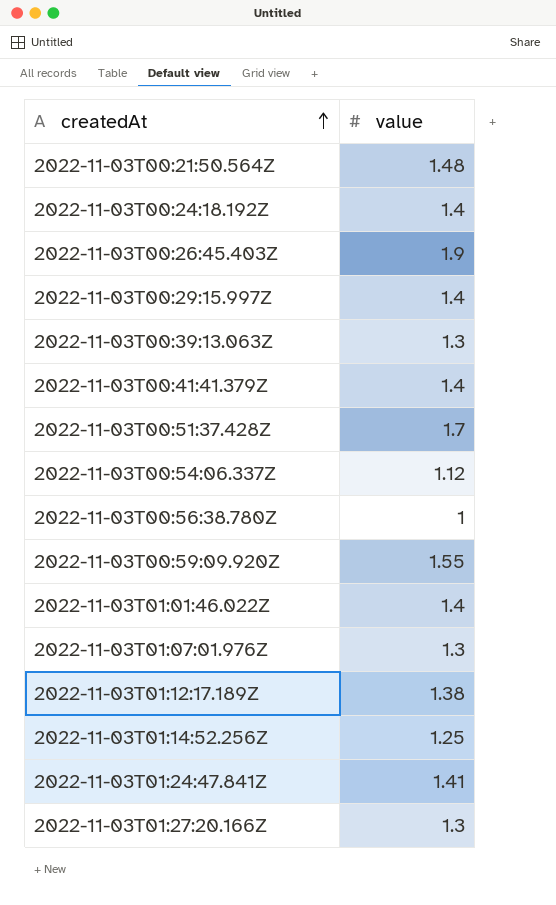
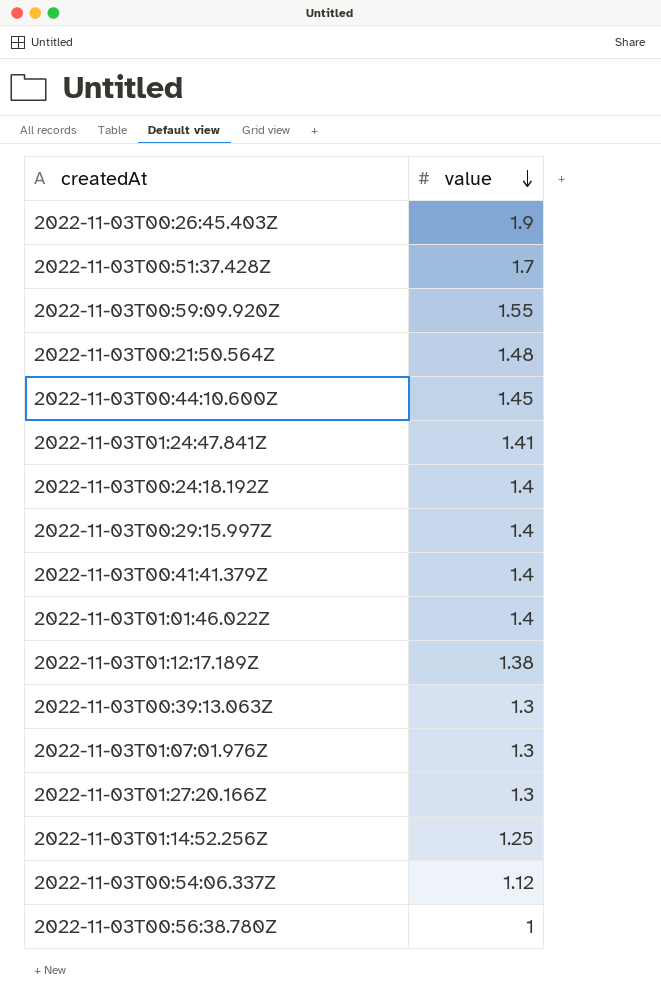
row order: createdAt ascending -> value descending
row 2022-11-03T00:44:10.600Z: none -> 1.45

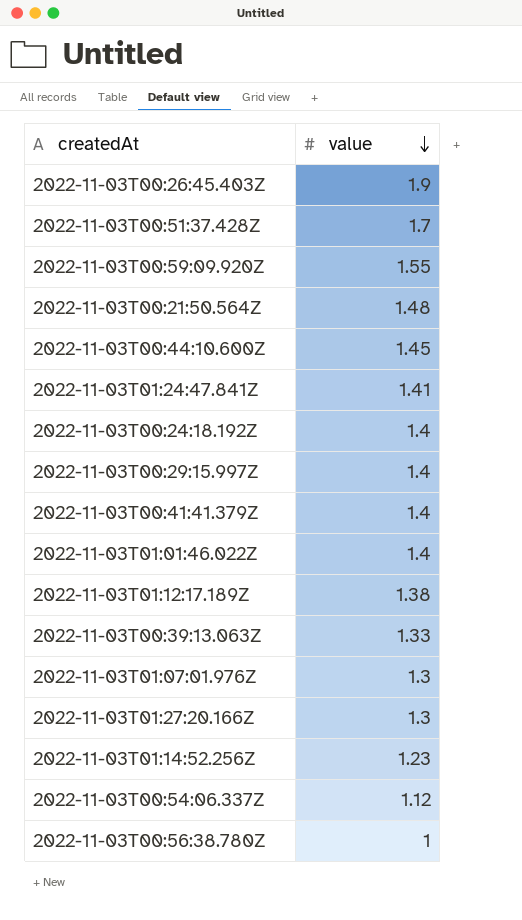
2022-11-03T00:39:13.063Z | value: 1.3 -> 1.33
2022-11-03T01:14:52.256Z | value: 1.25 -> 1.23

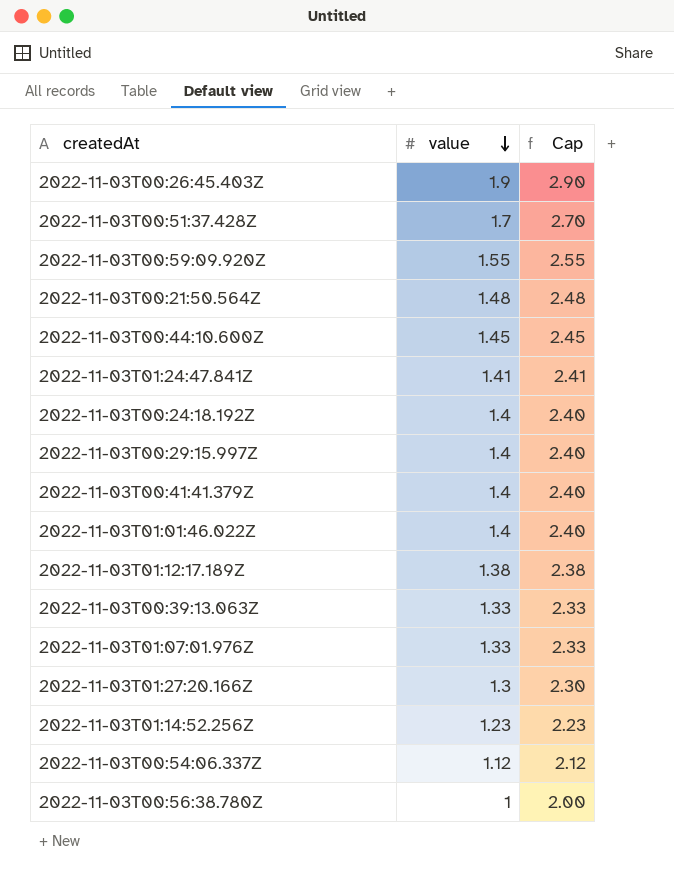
column Cap | formula: none -> [value] + 1
2022-11-03T01:07:01.976Z | value: 1.3 -> 1.33

